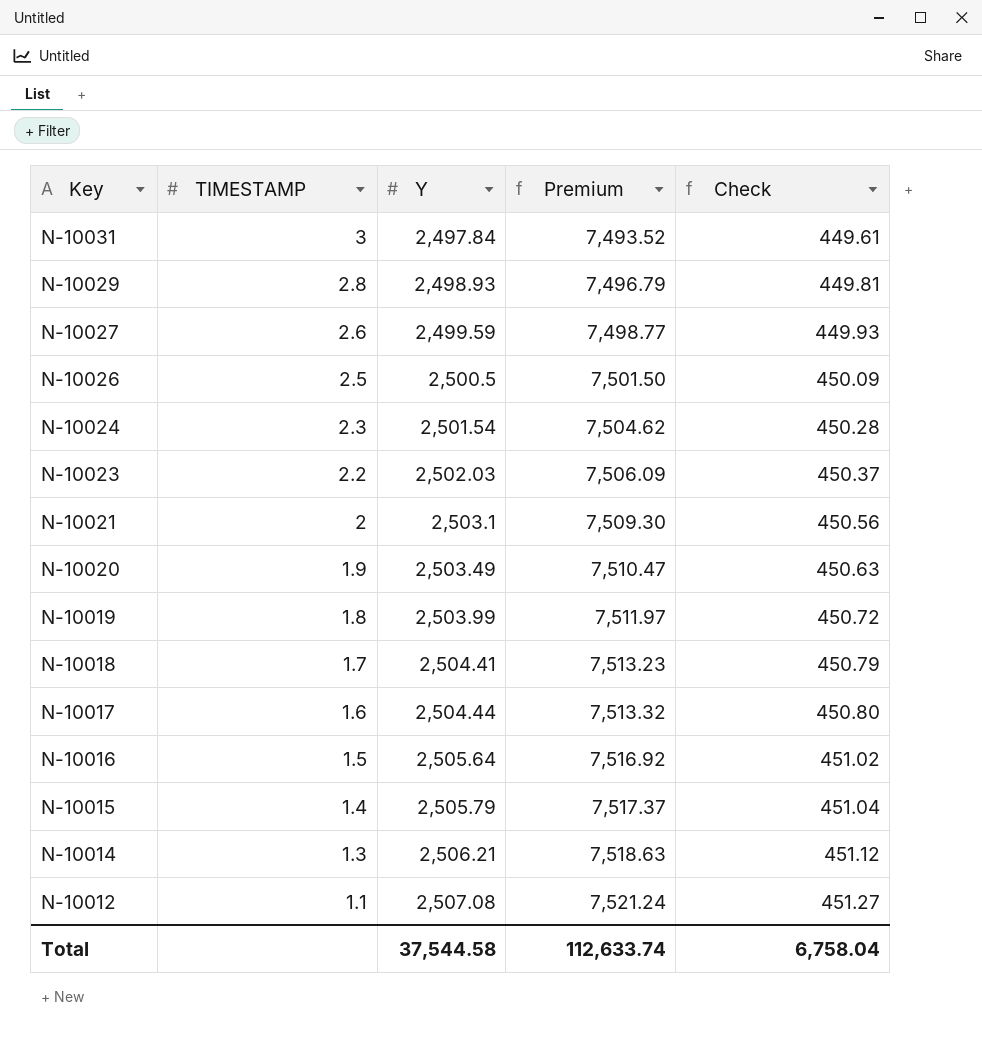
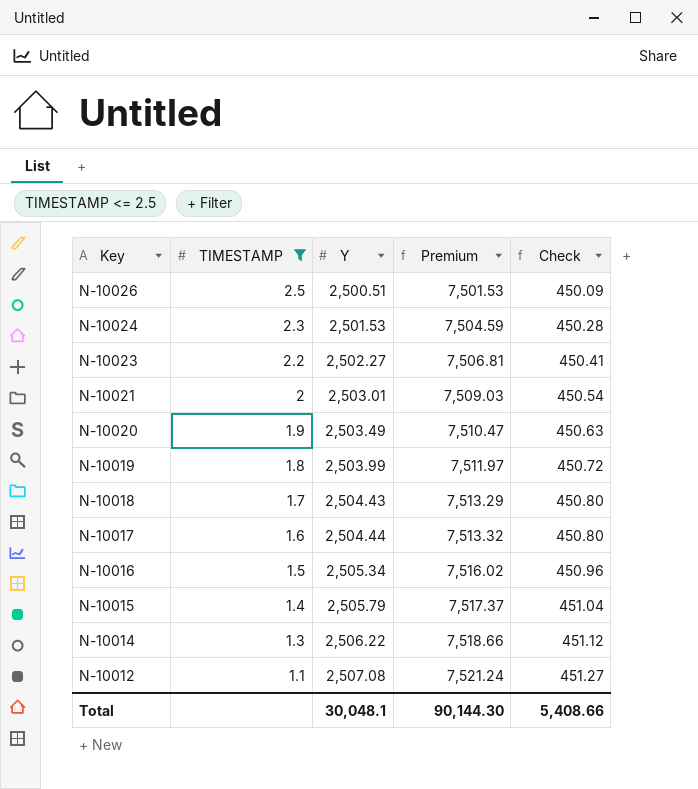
filter: none -> TIMESTAMP <= 2.5
N-10026 | Y: 2,500.5 -> 2,500.51
N-10026 | Premium: 7,501.50 -> 7,501.53
N-10024 | Y: 2,501.54 -> 2,501.53
N-10024 | Premium: 7,504.62 -> 7,504.59
N-10023 | Y: 2,502.03 -> 2,502.27
N-10023 | Premium: 7,506.09 -> 7,506.81
N-10023 | Check: 450.37 -> 450.41
N-10021 | Y: 2,503.1 -> 2,503.01
N-10021 | Premium: 7,509.30 -> 7,509.03
N-10021 | Check: 450.56 -> 450.54
N-10018 | Y: 2,504.41 -> 2,504.43
N-10018 | Premium: 7,513.23 -> 7,513.29
N-10018 | Check: 450.79 -> 450.80
N-10016 | Y: 2,505.64 -> 2,505.34
N-10016 | Premium: 7,516.92 -> 7,516.02
N-10016 | Check: 451.02 -> 450.96
N-10014 | Y: 2,506.21 -> 2,506.22
N-10014 | Premium: 7,518.63 -> 7,518.66
Total | Y: 37,544.58 -> 30,048.1
Total | Premium: 112,633.74 -> 90,144.30
Total | Check: 6,758.04 -> 5,408.66

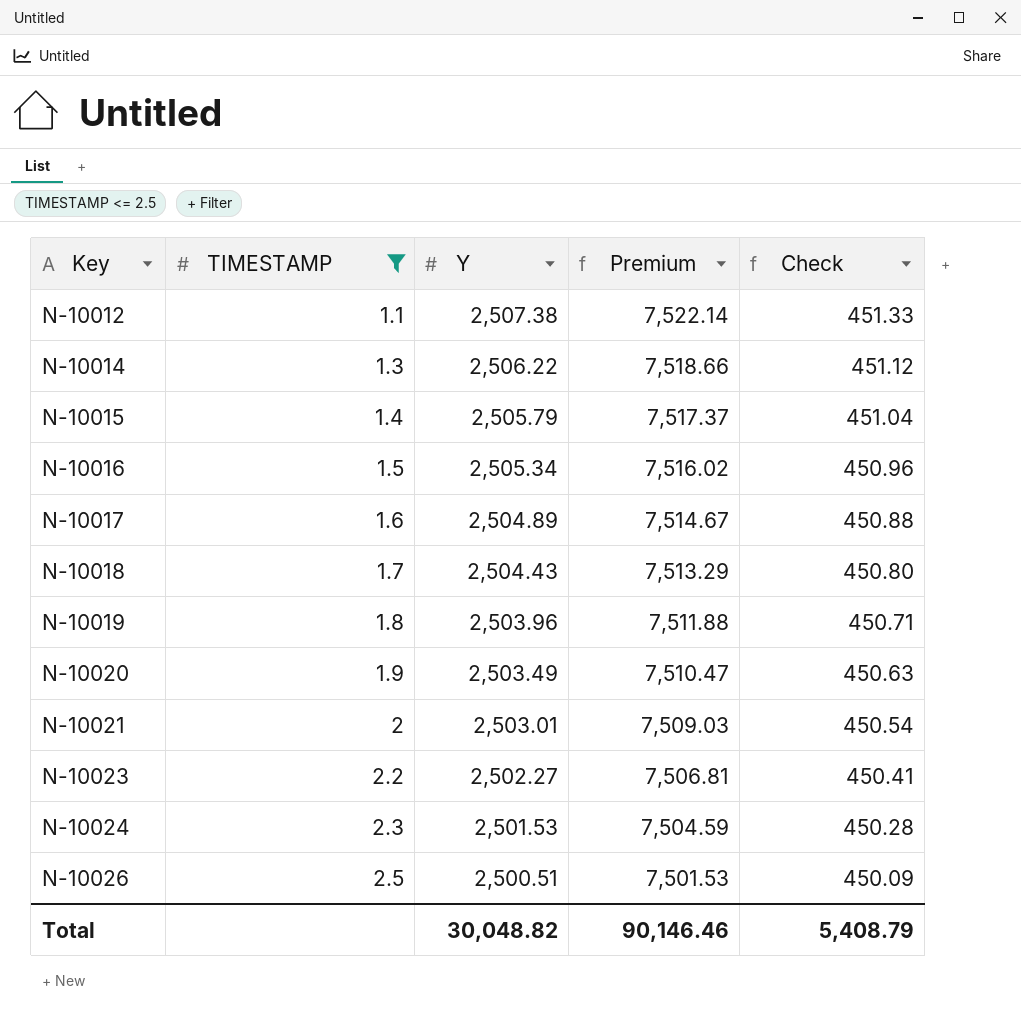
row order: Key descending -> Key ascending
N-10012 | Y: 2,507.08 -> 2,507.38
N-10012 | Premium: 7,521.24 -> 7,522.14
N-10012 | Check: 451.27 -> 451.33
N-10017 | Y: 2,504.44 -> 2,504.89
N-10017 | Premium: 7,513.32 -> 7,514.67
N-10017 | Check: 450.80 -> 450.88
N-10019 | Y: 2,503.99 -> 2,503.96
N-10019 | Premium: 7,511.97 -> 7,511.88
N-10019 | Check: 450.72 -> 450.71
Total | Y: 30,048.1 -> 30,048.82
Total | Premium: 90,144.30 -> 90,146.46
Total | Check: 5,408.66 -> 5,408.79

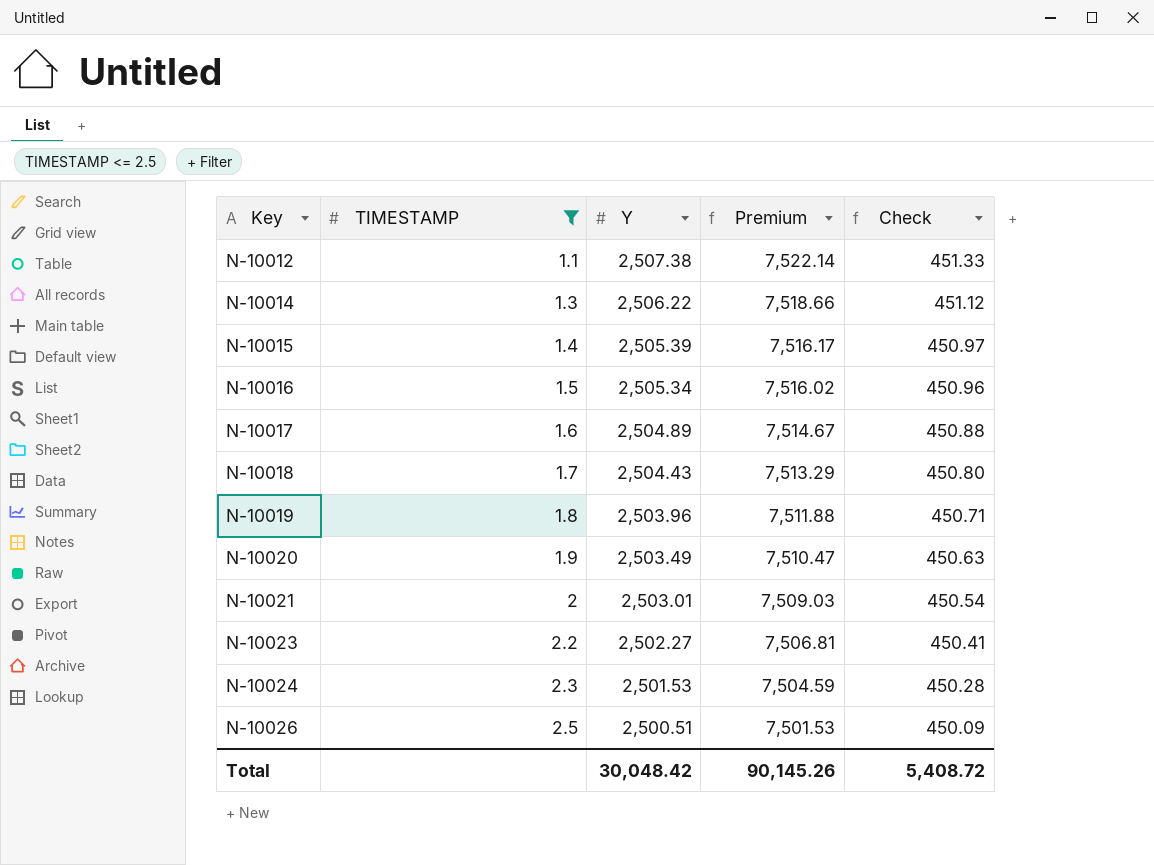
N-10015 | Y: 2,505.79 -> 2,505.39
N-10015 | Premium: 7,517.37 -> 7,516.17
N-10015 | Check: 451.04 -> 450.97
Total | Y: 30,048.82 -> 30,048.42
Total | Premium: 90,146.46 -> 90,145.26
Total | Check: 5,408.79 -> 5,408.72

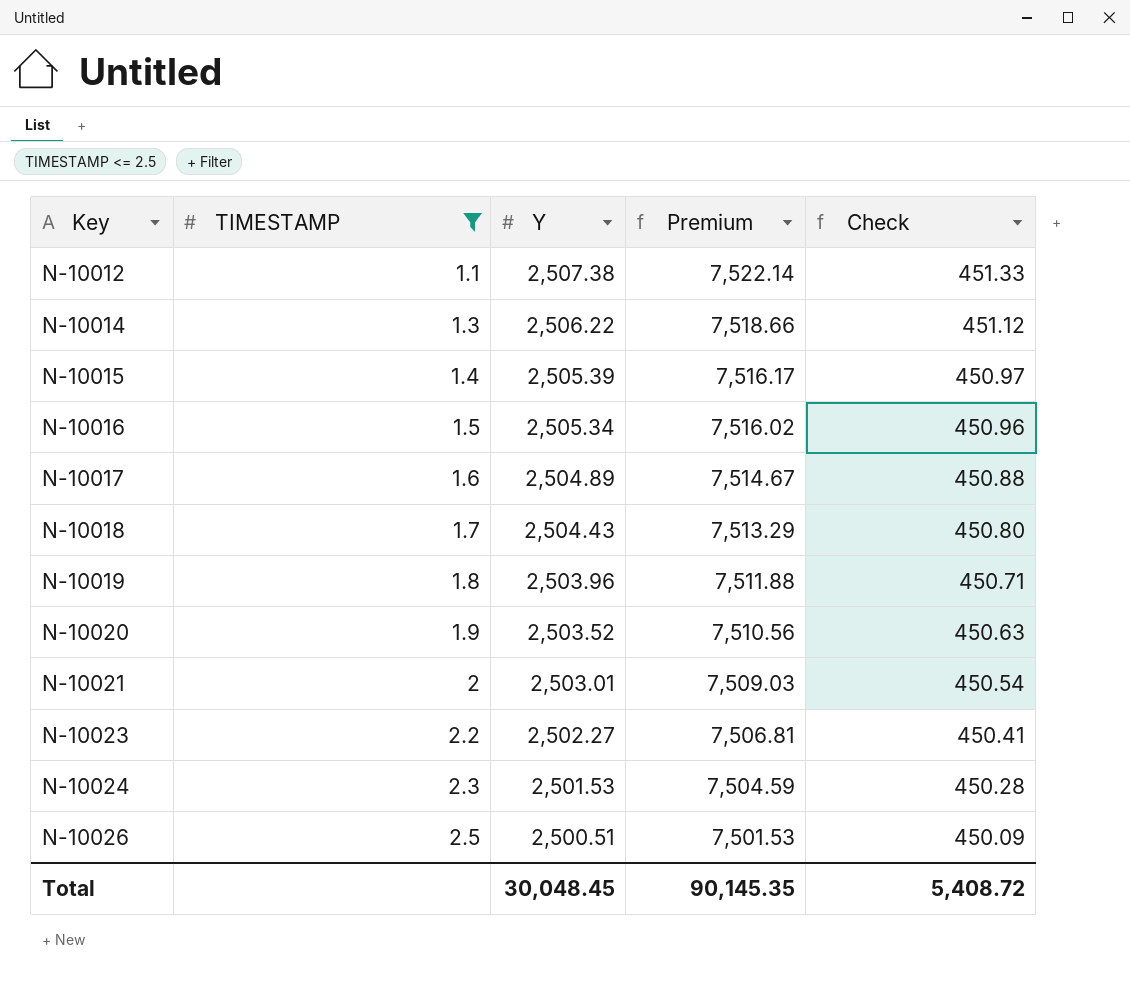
N-10020 | Y: 2,503.49 -> 2,503.52
N-10020 | Premium: 7,510.47 -> 7,510.56
Total | Y: 30,048.42 -> 30,048.45
Total | Premium: 90,145.26 -> 90,145.35

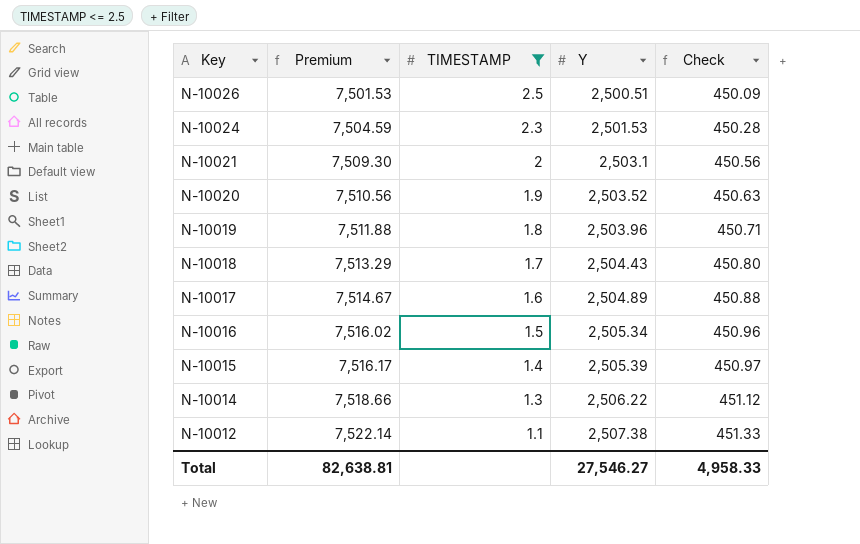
row order: Key ascending -> Key descending
column Premium | position: 4 -> 2
row N-10023: 2.2 | 2,502.27 | 7,506.81 | 450.41 -> none
N-10021 | Premium: 7,509.03 -> 7,509.30
N-10021 | Y: 2,503.01 -> 2,503.1
N-10021 | Check: 450.54 -> 450.56
Total | Premium: 90,145.35 -> 82,638.81
Total | Y: 30,048.45 -> 27,546.27
Total | Check: 5,408.72 -> 4,958.33

